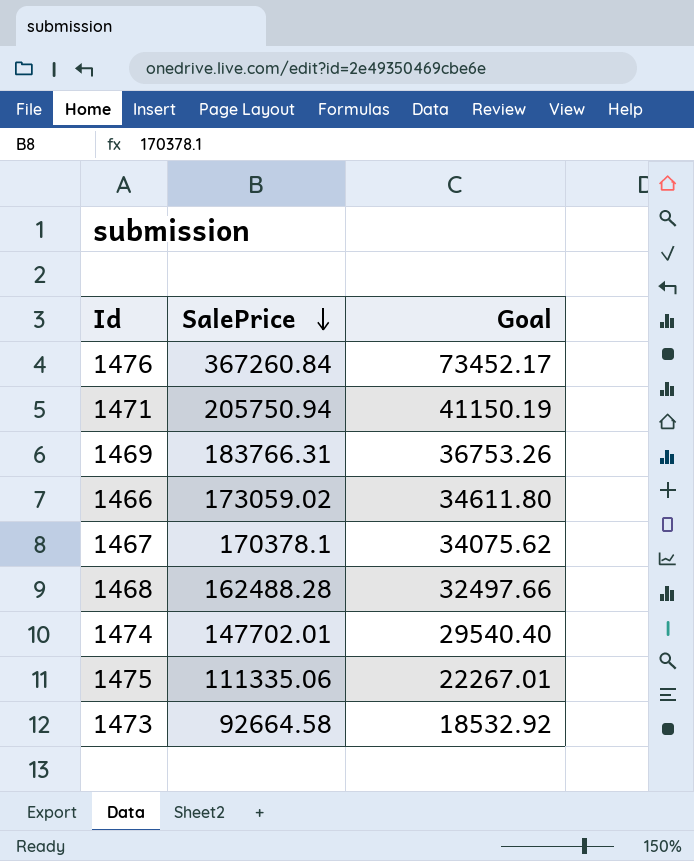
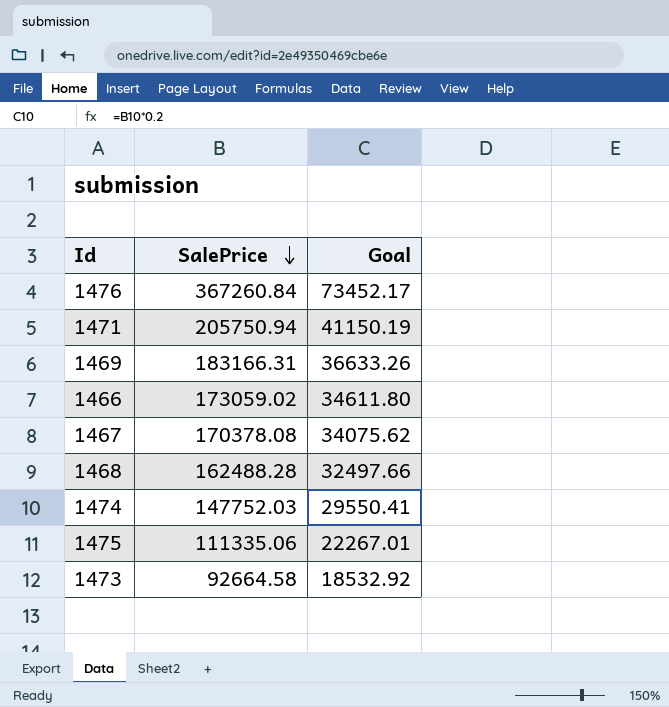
1469 | SalePrice: 183766.31 -> 183166.31
1469 | Goal: 36753.26 -> 36633.26
1467 | SalePrice: 170378.1 -> 170378.08
1474 | SalePrice: 147702.01 -> 147752.03
1474 | Goal: 29540.40 -> 29550.41

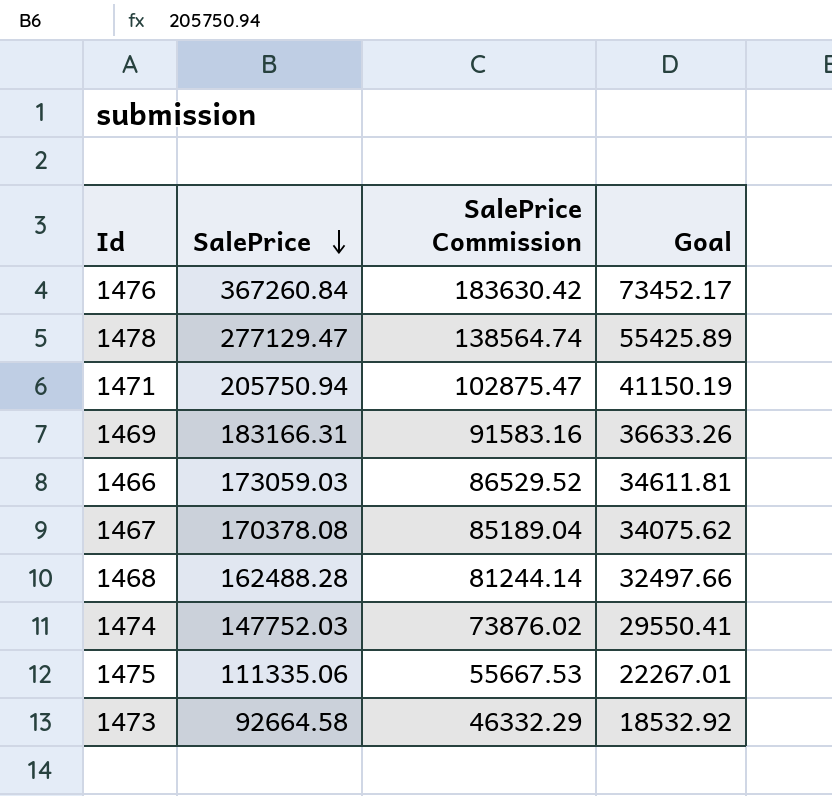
column SalePrice Commission | formula: none -> [SalePrice] * 0.5
row 1478: none -> 277129.47 | 138564.74 | 55425.89
1466 | SalePrice: 173059.02 -> 173059.03
1466 | Goal: 34611.80 -> 34611.81

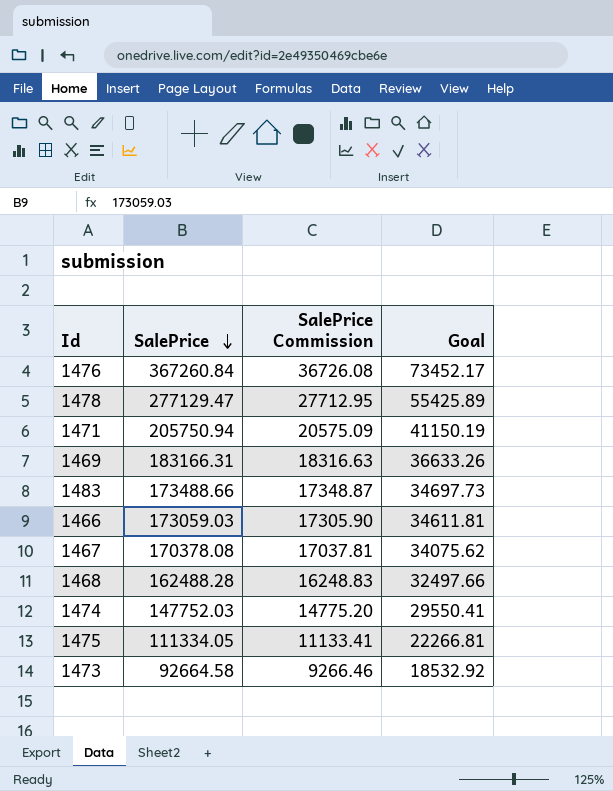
column SalePrice Commission | formula: [SalePrice] * 0.5 -> [SalePrice] * 0.1
row 1483: none -> 173488.66 | 17348.87 | 34697.73
1475 | SalePrice: 111335.06 -> 111334.05
1475 | Goal: 22267.01 -> 22266.81

